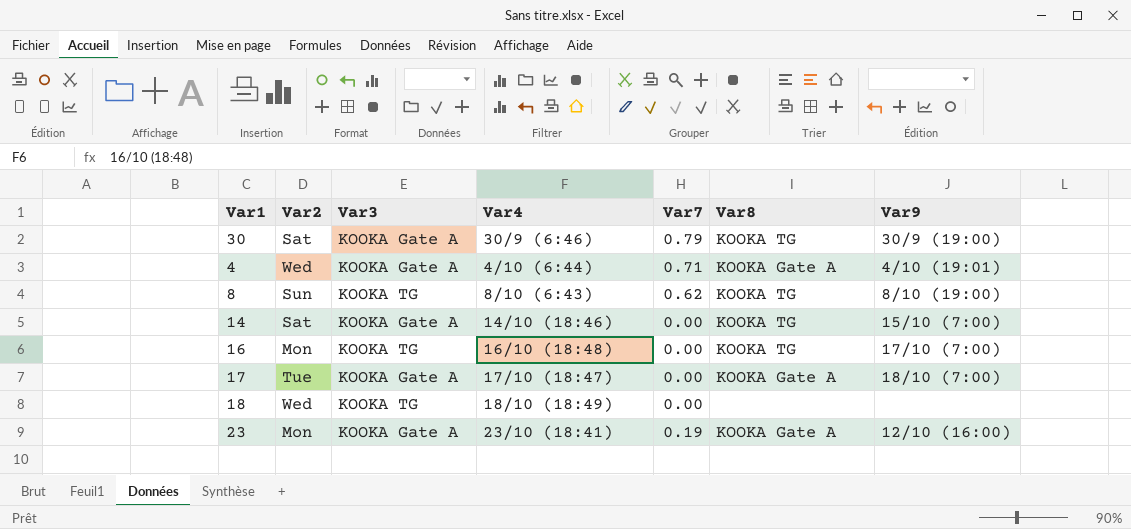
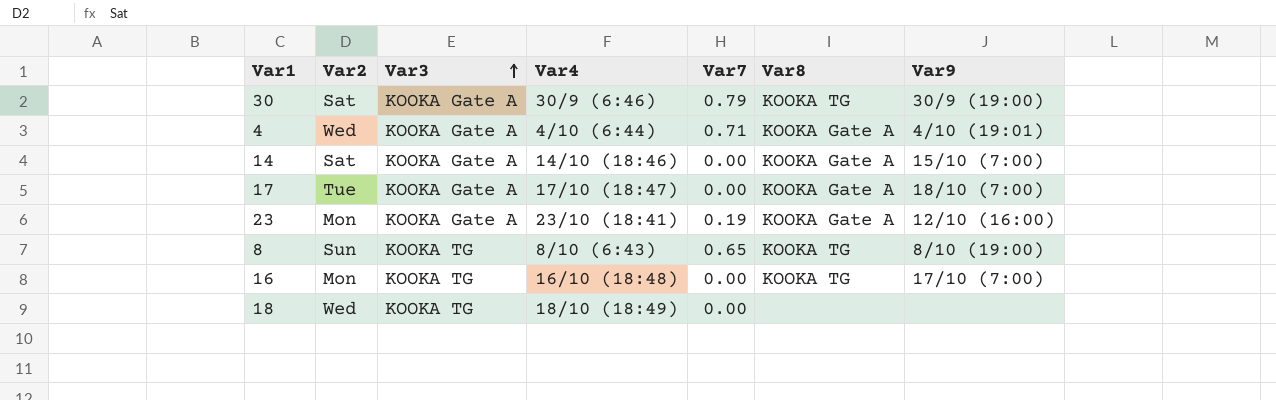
row order: none -> Var3 ascending
14 | Var8: KOOKA TG -> KOOKA Gate A
8 | Var7: 0.62 -> 0.65

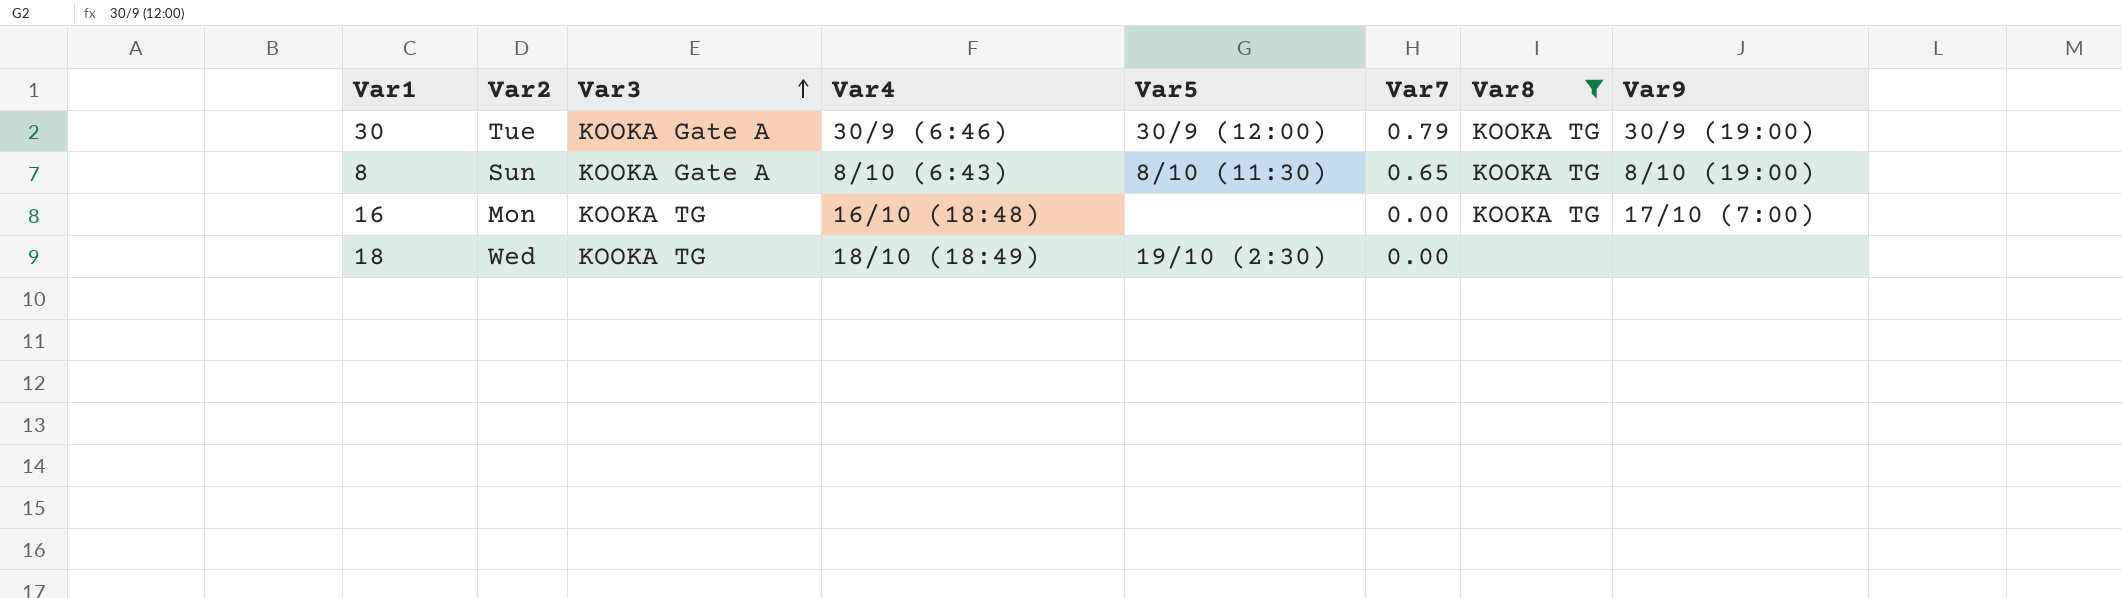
filter: none -> Var8 != KOOKA Gate A
column Var5 | position: none -> 5
30 | Var2: Sat -> Tue
8 | Var3: KOOKA TG -> KOOKA Gate A

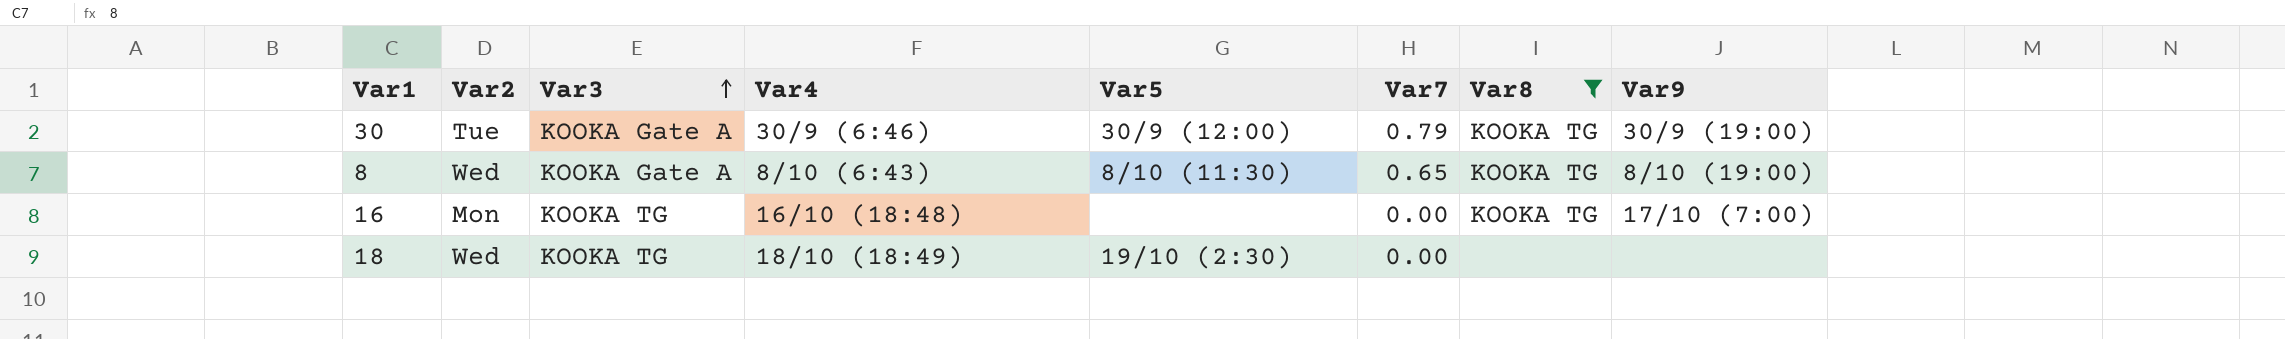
8 | Var2: Sun -> Wed

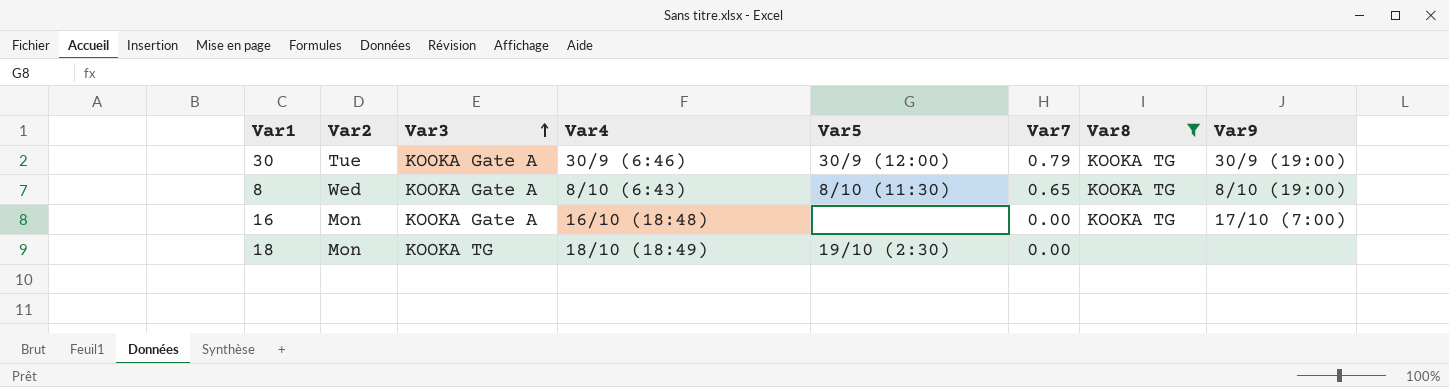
16 | Var3: KOOKA TG -> KOOKA Gate A
18 | Var2: Wed -> Mon

